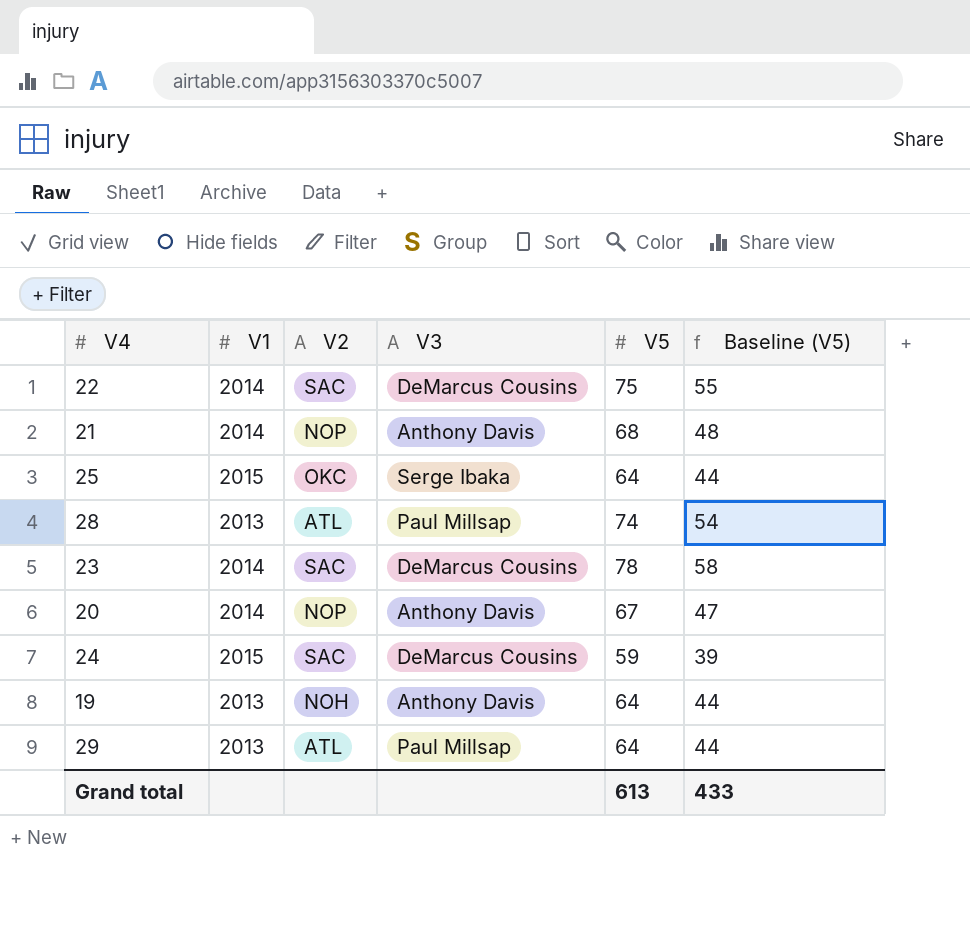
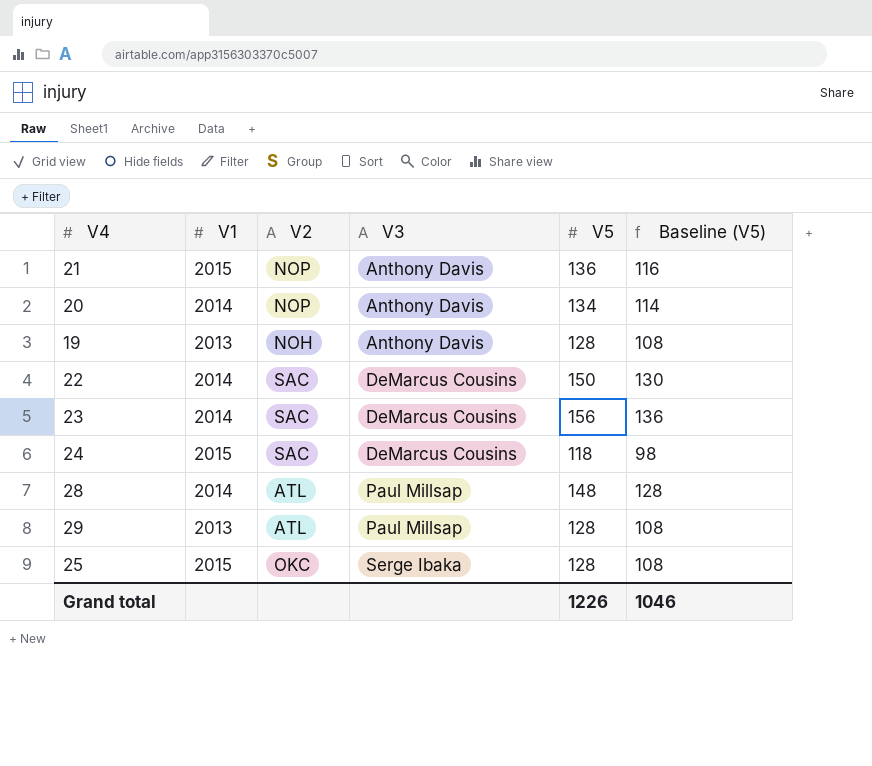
row order: none -> V3 ascending
21 | V1: 2014 -> 2015
21 | V5: 68 -> 136
21 | Baseline (V5): 48 -> 116
20 | V5: 67 -> 134
20 | Baseline (V5): 47 -> 114
19 | V5: 64 -> 128
19 | Baseline (V5): 44 -> 108
22 | V5: 75 -> 150
22 | Baseline (V5): 55 -> 130
23 | V5: 78 -> 156
23 | Baseline (V5): 58 -> 136
24 | V5: 59 -> 118
24 | Baseline (V5): 39 -> 98
28 | V1: 2013 -> 2014
28 | V5: 74 -> 148
28 | Baseline (V5): 54 -> 128
29 | V5: 64 -> 128
29 | Baseline (V5): 44 -> 108
25 | V5: 64 -> 128
25 | Baseline (V5): 44 -> 108
Grand total | V5: 613 -> 1226
Grand total | Baseline (V5): 433 -> 1046

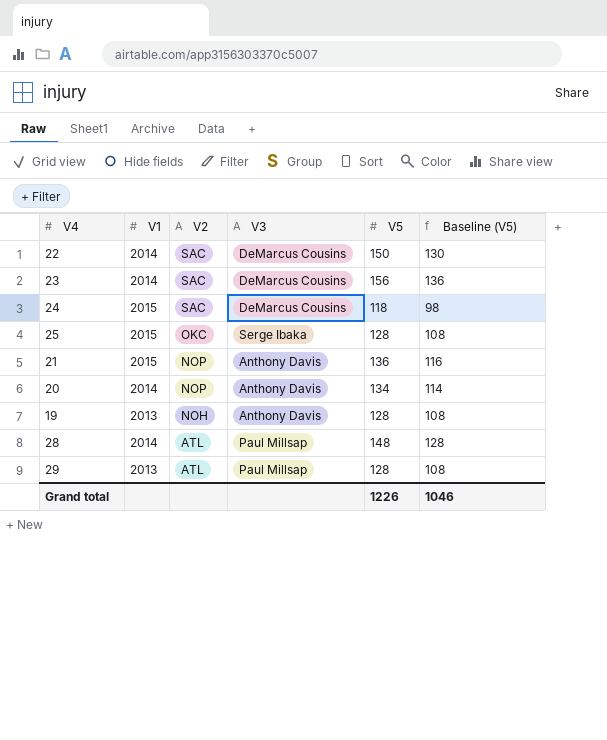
row order: V3 ascending -> V2 descending

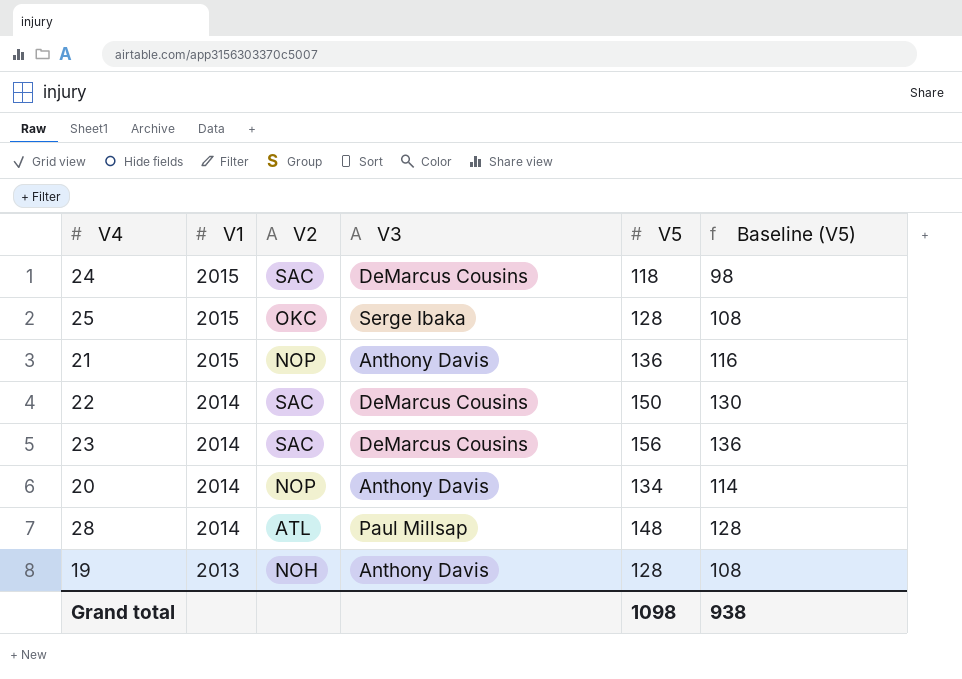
row order: V2 descending -> V1 descending
row 29: 2013 | ATL | Paul Millsap | 128 | 108 -> none
Grand total | V5: 1226 -> 1098
Grand total | Baseline (V5): 1046 -> 938

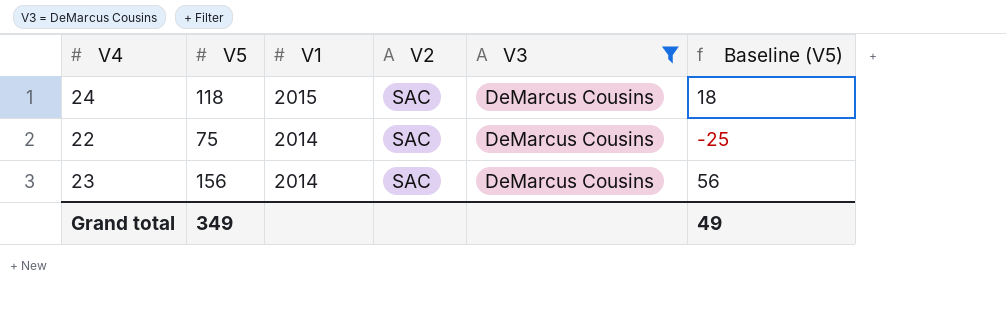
filter: none -> V3 = DeMarcus Cousins
column V5 | position: 5 -> 2
column Baseline (V5) | formula: [V5] - 20 -> [V5] - 100
22 | V5: 150 -> 75
Grand total | V5: 1098 -> 349
Grand total | Baseline (V5): 938 -> 49

